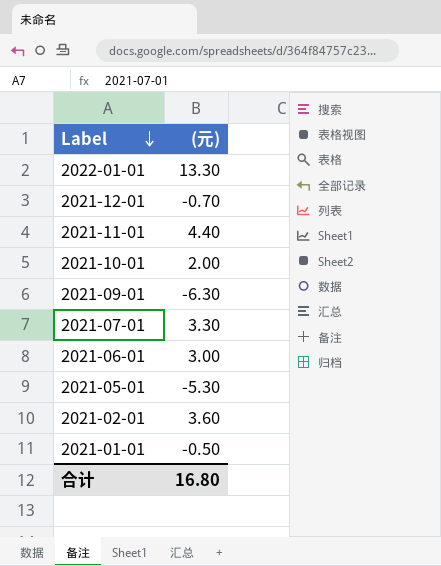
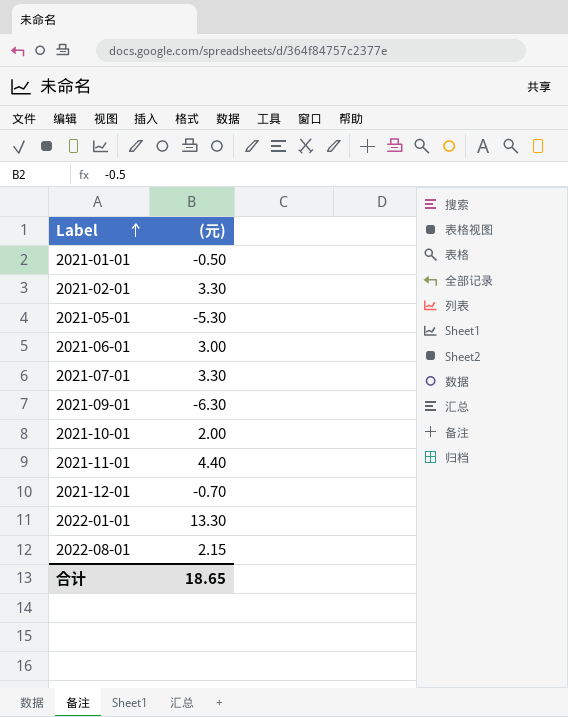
row order: Label descending -> Label ascending
2021-02-01 | (元): 3.60 -> 3.30
row 2022-08-01: none -> 2.15
合计 | (元): 16.80 -> 18.65

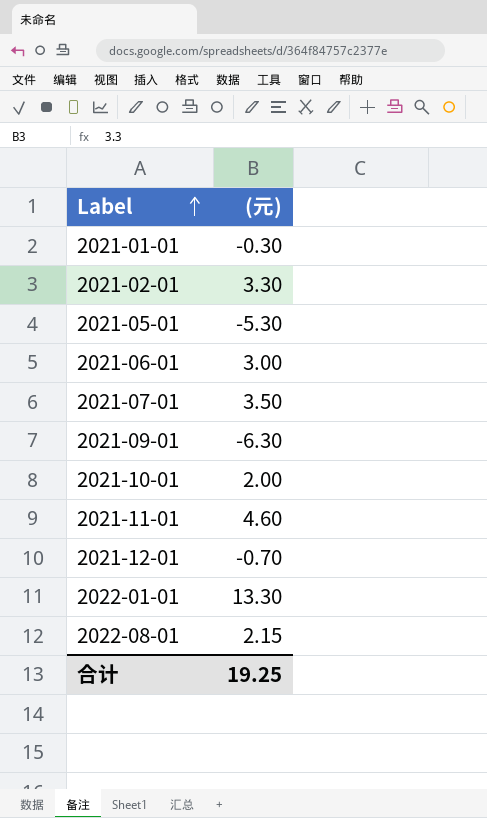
2021-01-01 | (元): -0.50 -> -0.30
2021-07-01 | (元): 3.30 -> 3.50
2021-11-01 | (元): 4.40 -> 4.60
合计 | (元): 18.65 -> 19.25

